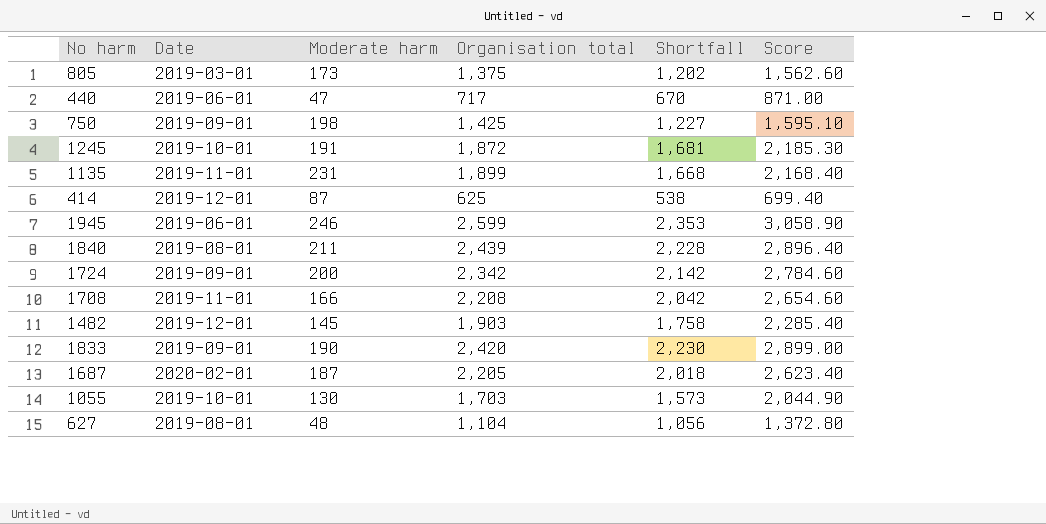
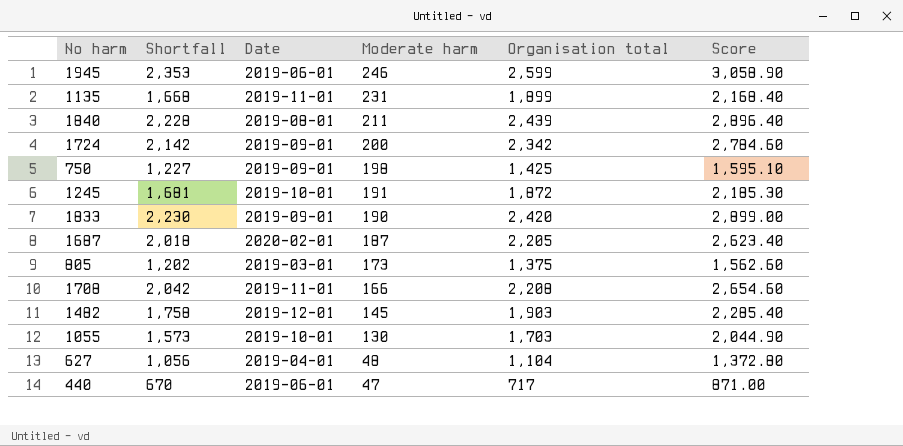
row order: none -> Moderate harm descending
column Shortfall | position: 5 -> 2
row 414: 2019-12-01 | 87 | 625 | 538 | 699.40 -> none
627 | Date: 2019-08-01 -> 2019-04-01

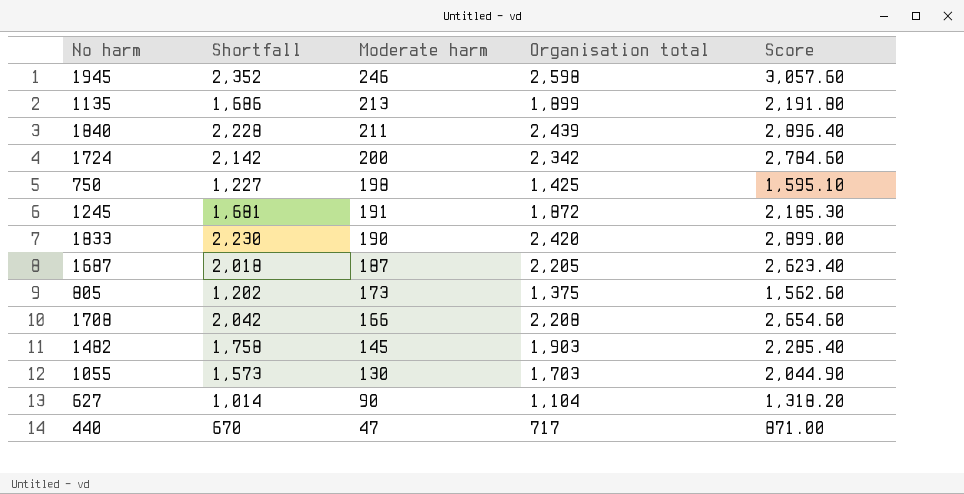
column Date | position: 3 -> none
1945 | Shortfall: 2,353 -> 2,352
1945 | Organisation total: 2,599 -> 2,598
1945 | Score: 3,058.90 -> 3,057.60
1135 | Shortfall: 1,668 -> 1,686
1135 | Moderate harm: 231 -> 213
1135 | Score: 2,168.40 -> 2,191.80
627 | Shortfall: 1,056 -> 1,014
627 | Moderate harm: 48 -> 90
627 | Score: 1,372.80 -> 1,318.20

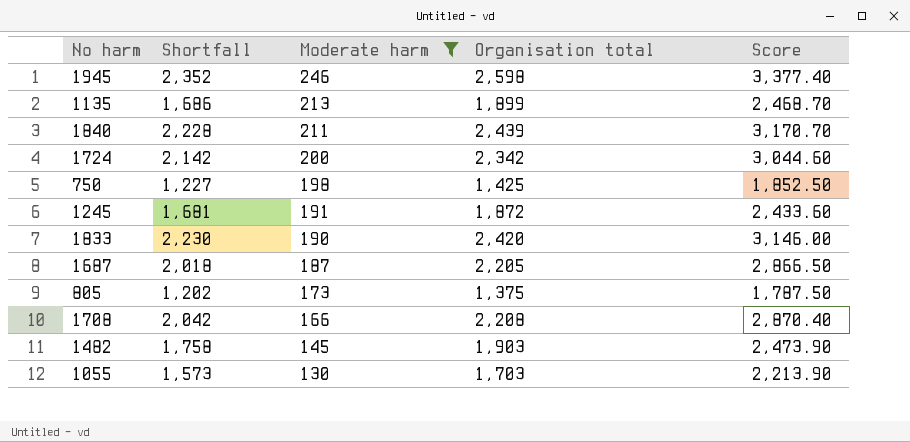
filter: none -> Moderate harm >= 130
column Score | formula: [Shortfall] * 1.3 -> [Organisation total] * 1.3

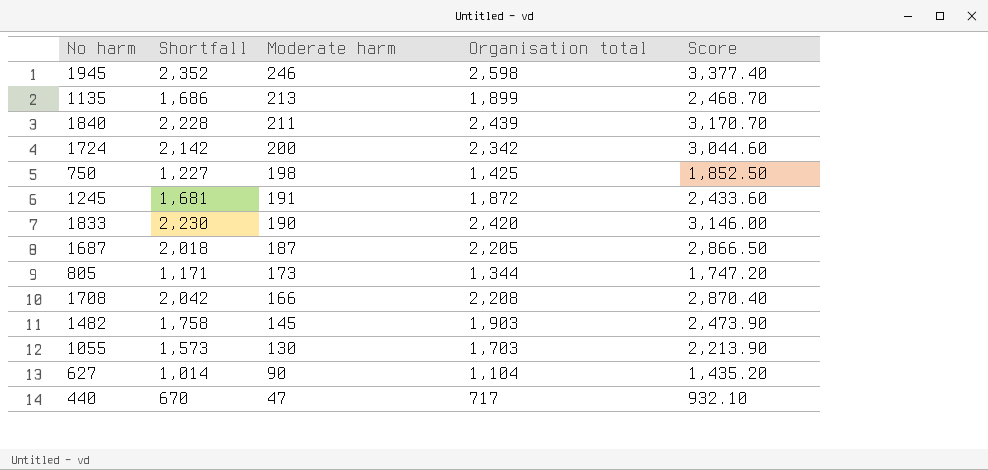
filter: Moderate harm >= 130 -> none
805 | Shortfall: 1,202 -> 1,171
805 | Organisation total: 1,375 -> 1,344
805 | Score: 1,787.50 -> 1,747.20

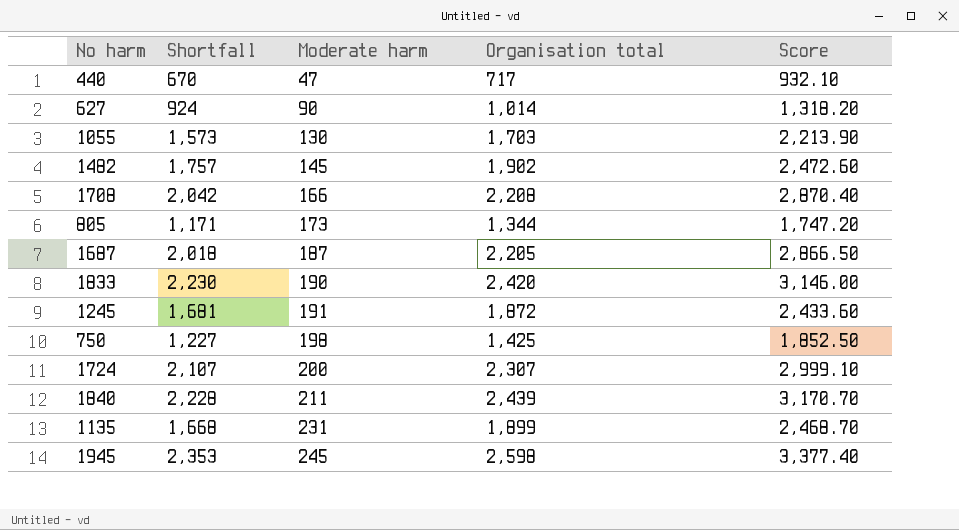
row order: Moderate harm descending -> Moderate harm ascending
627 | Shortfall: 1,014 -> 924
627 | Organisation total: 1,104 -> 1,014
627 | Score: 1,435.20 -> 1,318.20
1482 | Shortfall: 1,758 -> 1,757
1482 | Organisation total: 1,903 -> 1,902
1482 | Score: 2,473.90 -> 2,472.60
1724 | Shortfall: 2,142 -> 2,107
1724 | Organisation total: 2,342 -> 2,307
1724 | Score: 3,044.60 -> 2,999.10
1135 | Shortfall: 1,686 -> 1,668
1135 | Moderate harm: 213 -> 231
1945 | Shortfall: 2,352 -> 2,353
1945 | Moderate harm: 246 -> 245

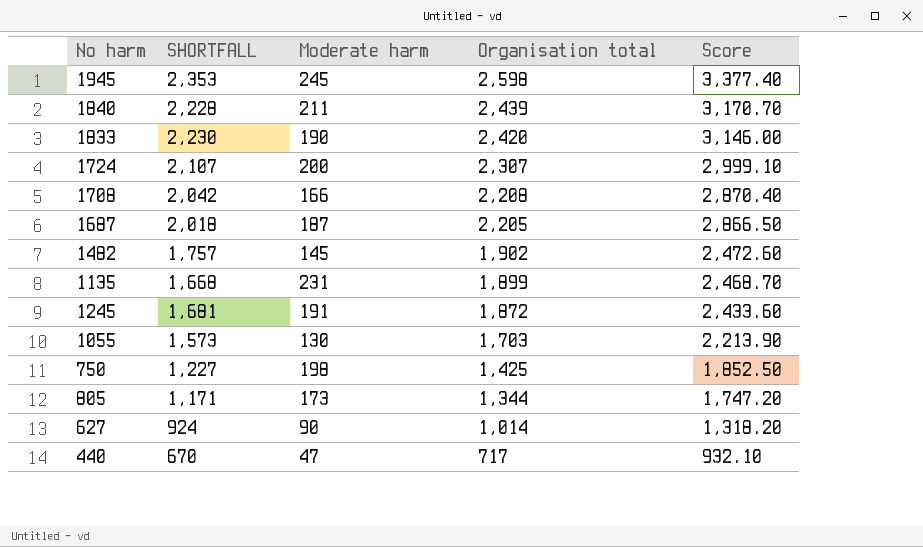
row order: Moderate harm ascending -> Organisation total descending
column name: Shortfall -> SHORTFALL

